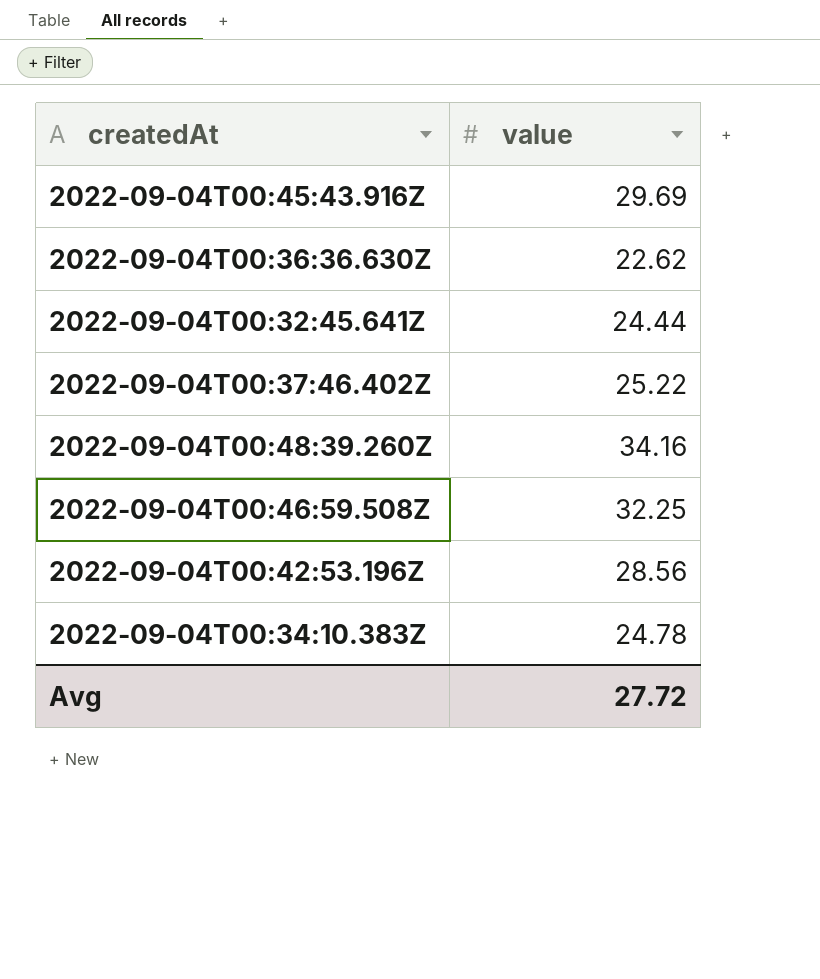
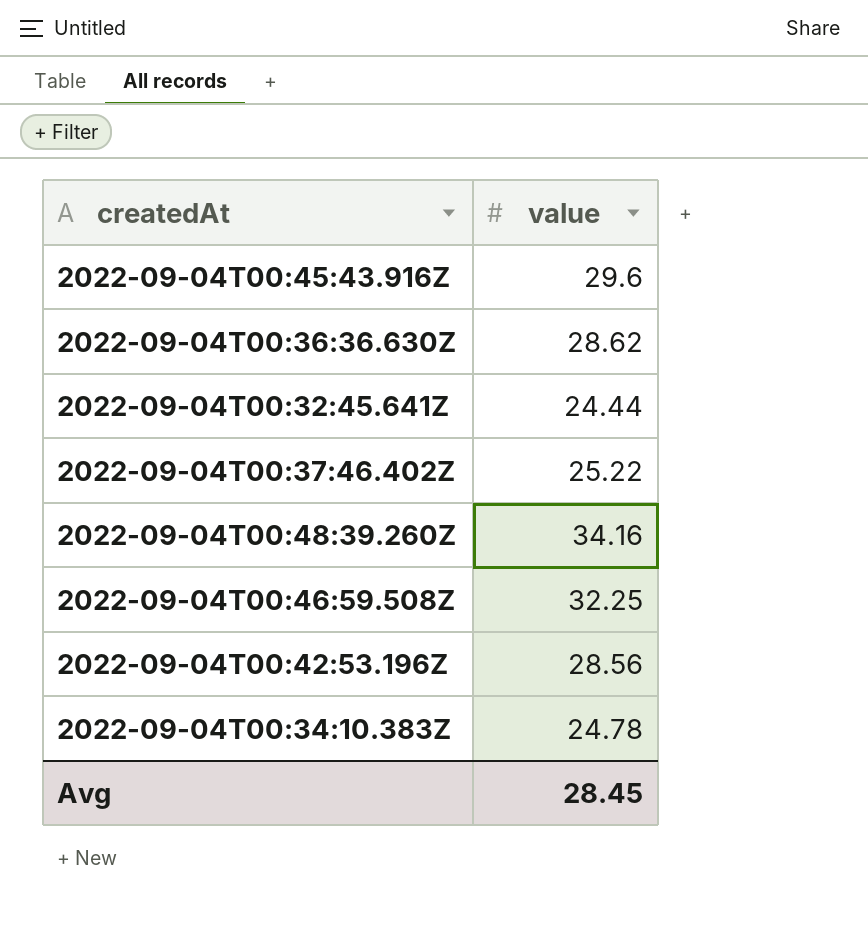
2022-09-04T00:45:43.916Z | value: 29.69 -> 29.6
2022-09-04T00:36:36.630Z | value: 22.62 -> 28.62
Avg | value: 27.72 -> 28.45

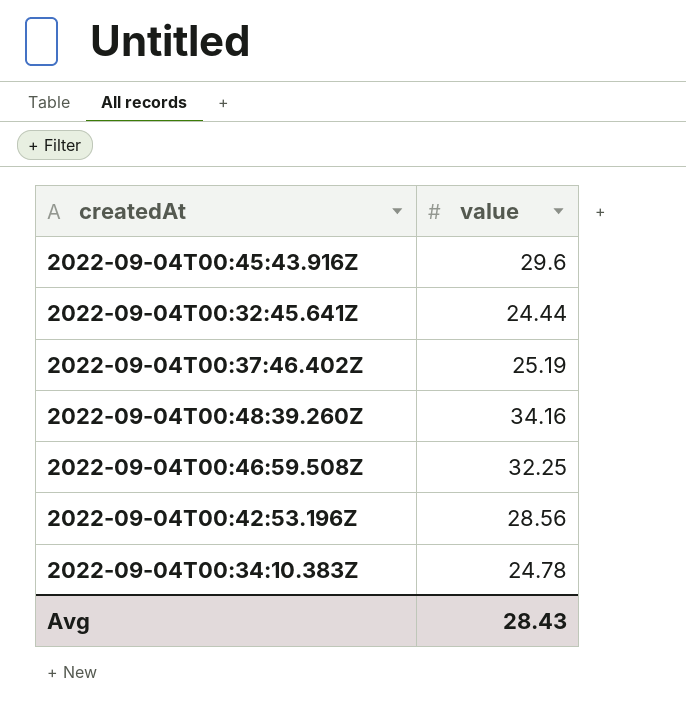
row 2022-09-04T00:36:36.630Z: 28.62 -> none
2022-09-04T00:37:46.402Z | value: 25.22 -> 25.19
Avg | value: 28.45 -> 28.43

